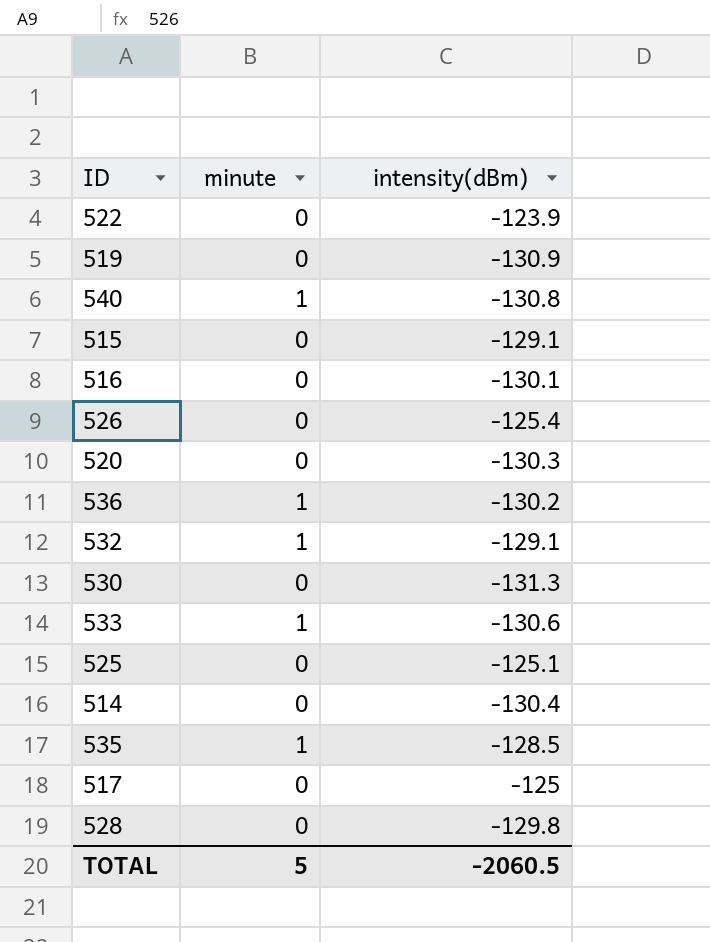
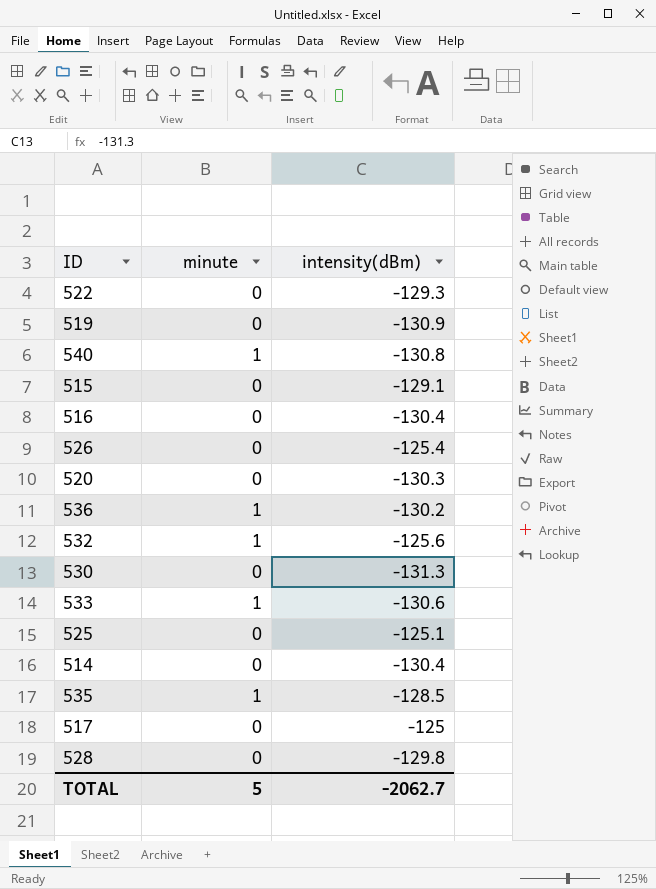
522 | intensity(dBm): -123.9 -> -129.3
516 | intensity(dBm): -130.1 -> -130.4
532 | intensity(dBm): -129.1 -> -125.6
TOTAL | intensity(dBm): -2060.5 -> -2062.7

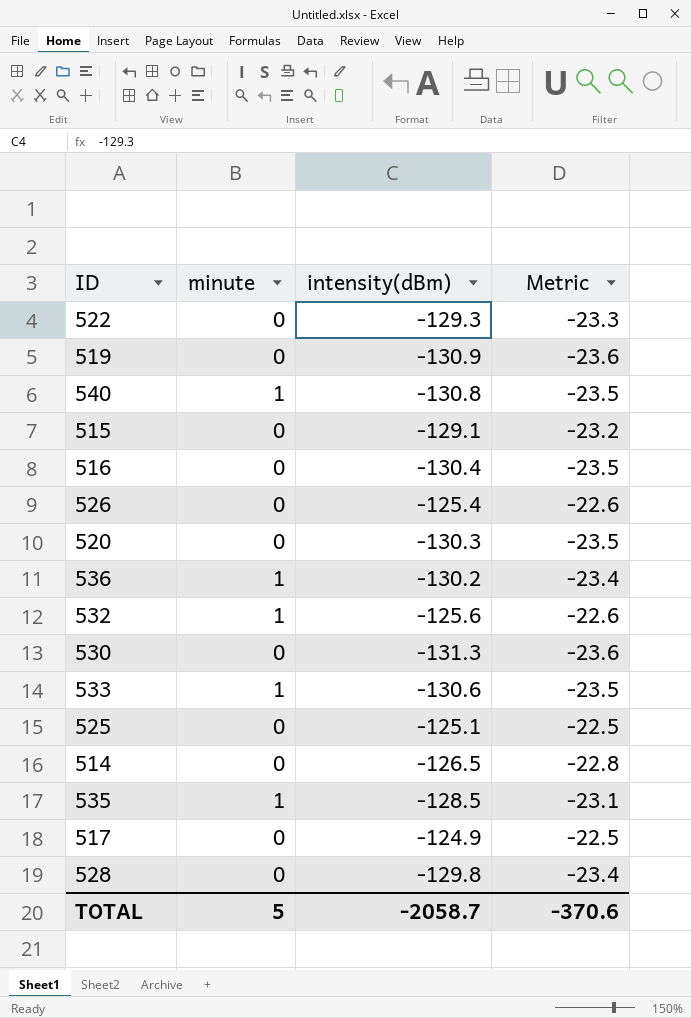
column Metric | formula: none -> [intensity(dBm)] * 0.18
514 | intensity(dBm): -130.4 -> -126.5
517 | intensity(dBm): -125 -> -124.9
TOTAL | intensity(dBm): -2062.7 -> -2058.7

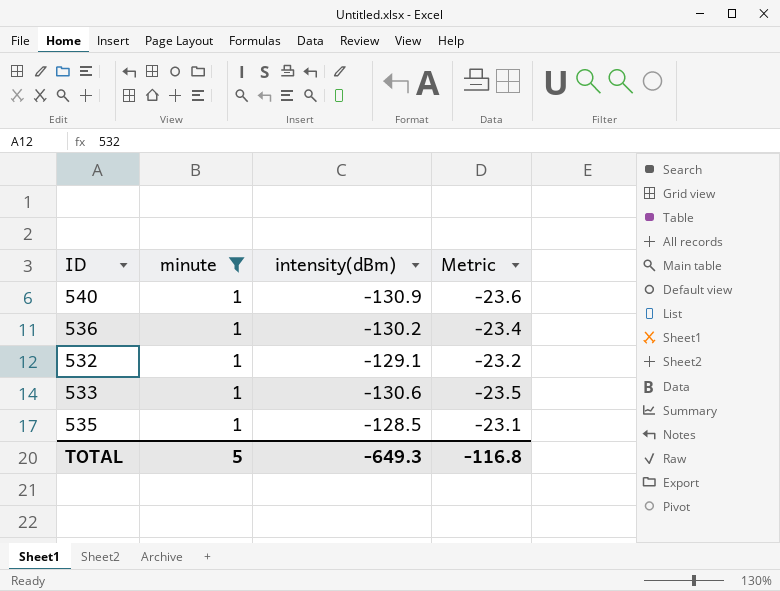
filter: none -> minute = 1
540 | intensity(dBm): -130.8 -> -130.9
540 | Metric: -23.5 -> -23.6
532 | intensity(dBm): -125.6 -> -129.1
532 | Metric: -22.6 -> -23.2
TOTAL | intensity(dBm): -2058.7 -> -649.3
TOTAL | Metric: -370.6 -> -116.8

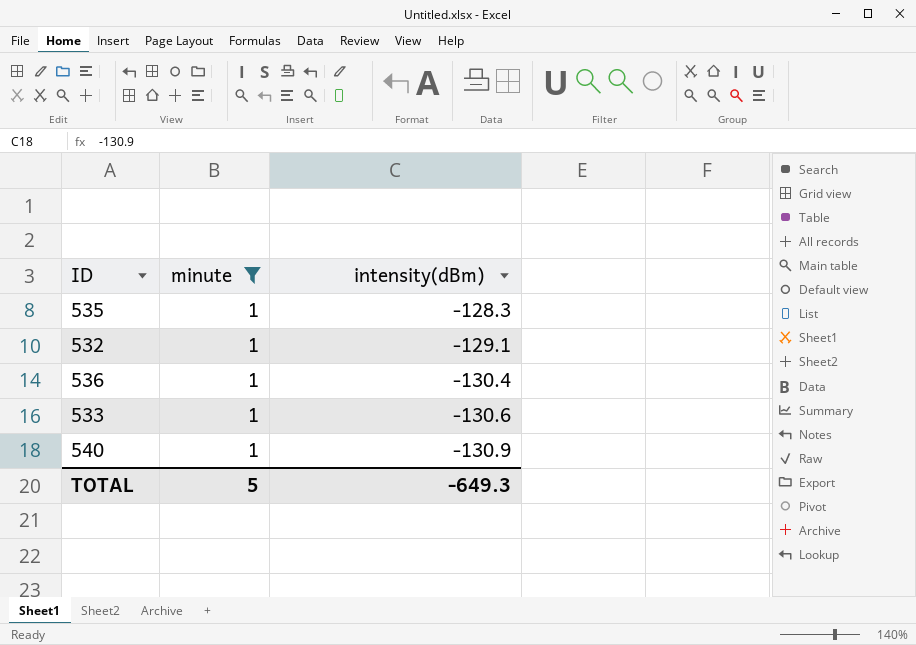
row order: none -> intensity(dBm) descending
column Metric | formula: [intensity(dBm)] * 0.18 -> none
535 | intensity(dBm): -128.5 -> -128.3
536 | intensity(dBm): -130.2 -> -130.4

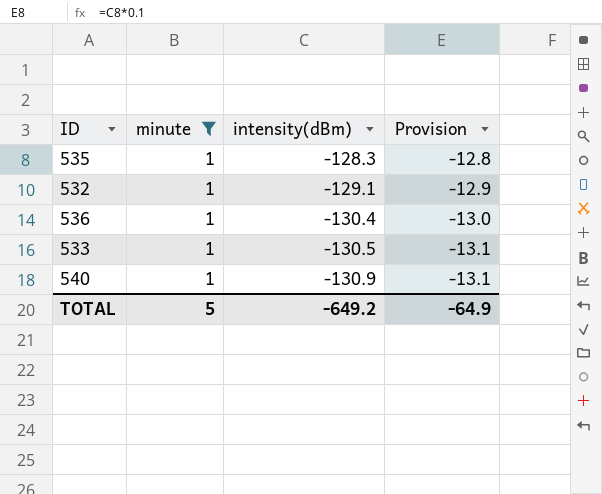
column Provision | formula: none -> [intensity(dBm)] * 0.1
533 | intensity(dBm): -130.6 -> -130.5
TOTAL | intensity(dBm): -649.3 -> -649.2

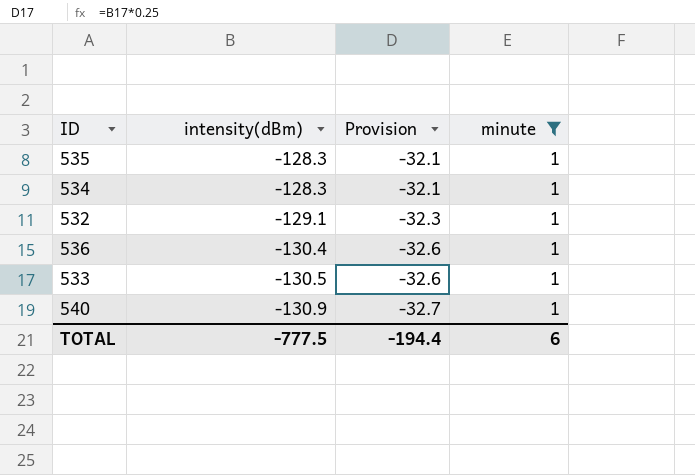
column Provision | formula: [intensity(dBm)] * 0.1 -> [intensity(dBm)] * 0.25
column minute | position: 2 -> 4
row 534: none -> -128.3 | -32.1 | 1
TOTAL | intensity(dBm): -649.2 -> -777.5
TOTAL | Provision: -64.9 -> -194.4
TOTAL | minute: 5 -> 6

